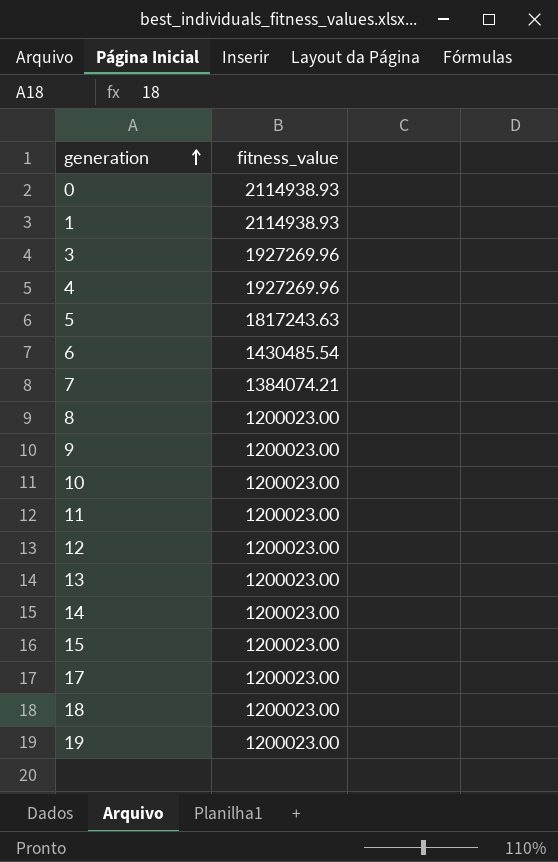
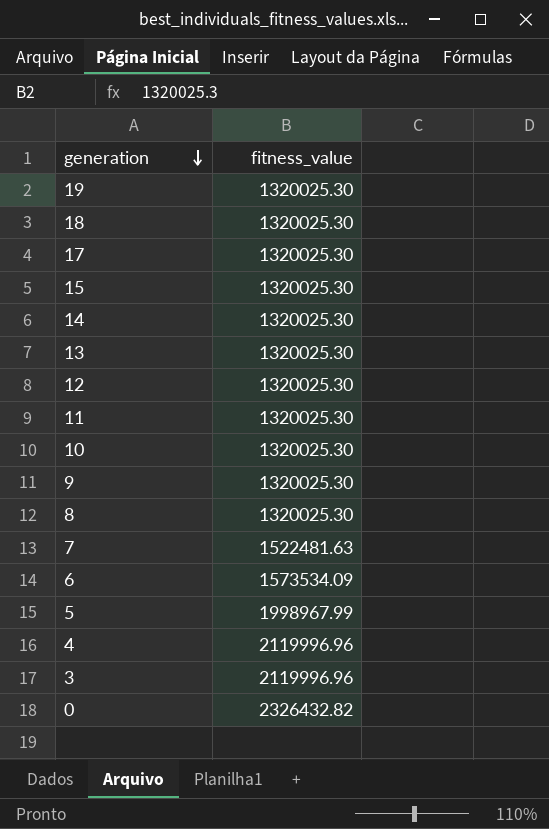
row order: generation ascending -> generation descending
row 1: 2114938.93 -> none
19 | fitness_value: 1200023.00 -> 1320025.30
18 | fitness_value: 1200023.00 -> 1320025.30
17 | fitness_value: 1200023.00 -> 1320025.30
15 | fitness_value: 1200023.00 -> 1320025.30
14 | fitness_value: 1200023.00 -> 1320025.30
13 | fitness_value: 1200023.00 -> 1320025.30
12 | fitness_value: 1200023.00 -> 1320025.30
11 | fitness_value: 1200023.00 -> 1320025.30
10 | fitness_value: 1200023.00 -> 1320025.30
9 | fitness_value: 1200023.00 -> 1320025.30
8 | fitness_value: 1200023.00 -> 1320025.30
7 | fitness_value: 1384074.21 -> 1522481.63
6 | fitness_value: 1430485.54 -> 1573534.09
5 | fitness_value: 1817243.63 -> 1998967.99
4 | fitness_value: 1927269.96 -> 2119996.96
3 | fitness_value: 1927269.96 -> 2119996.96
0 | fitness_value: 2114938.93 -> 2326432.82

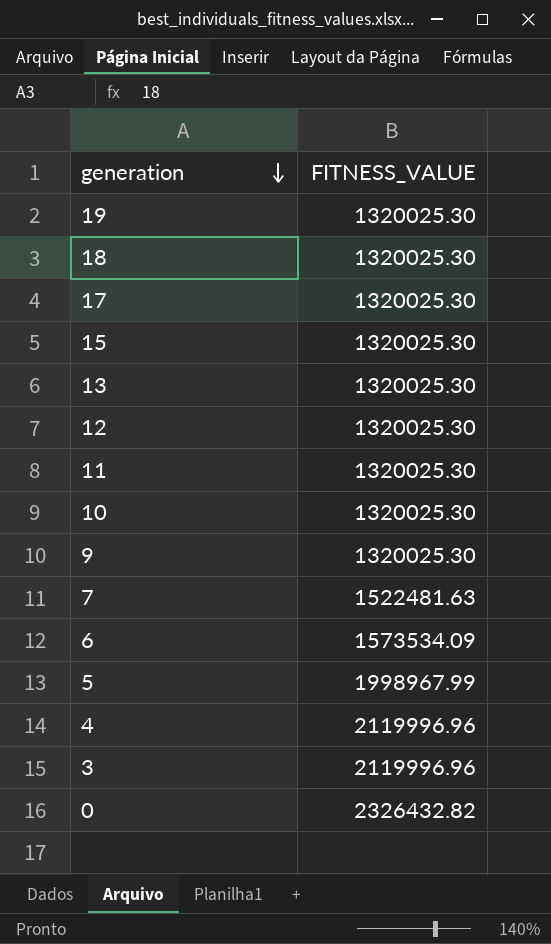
column name: fitness_value -> FITNESS_VALUE
row 14: 1320025.30 -> none
row 8: 1320025.30 -> none

